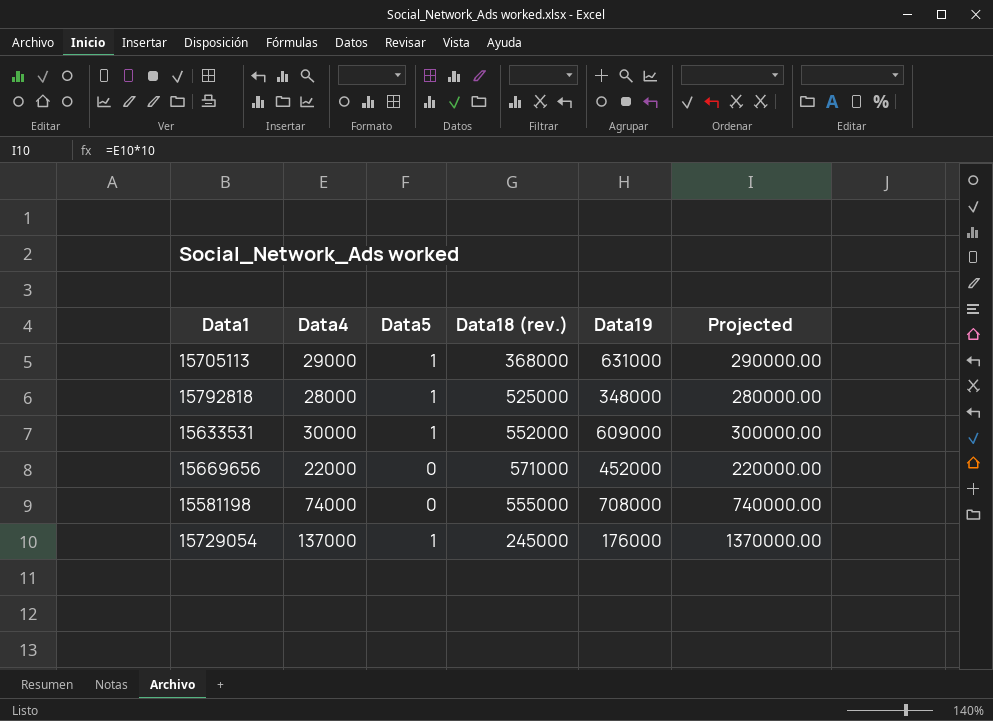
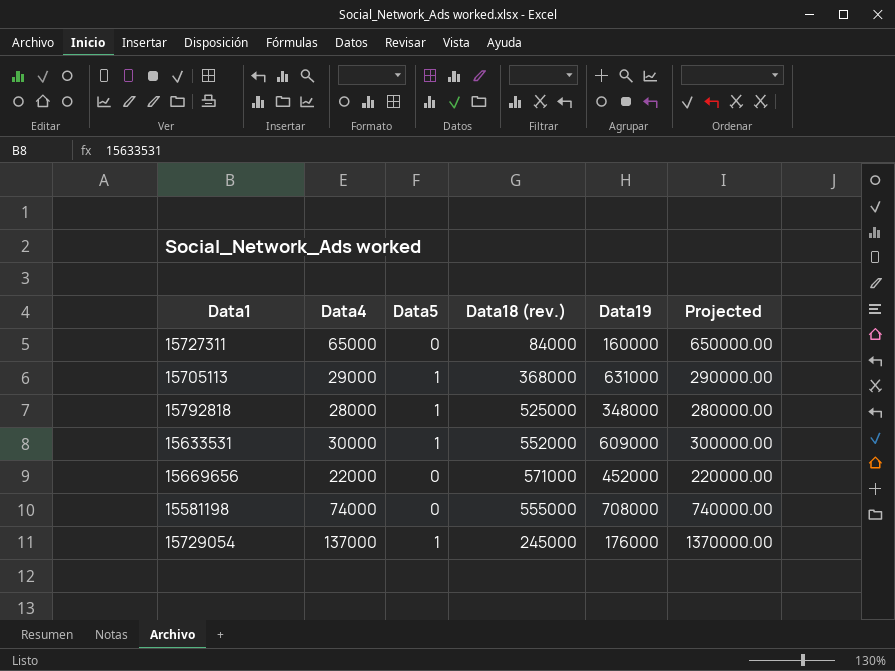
row 15727311: none -> 65000 | 0 | 84000 | 160000 | 650000.00

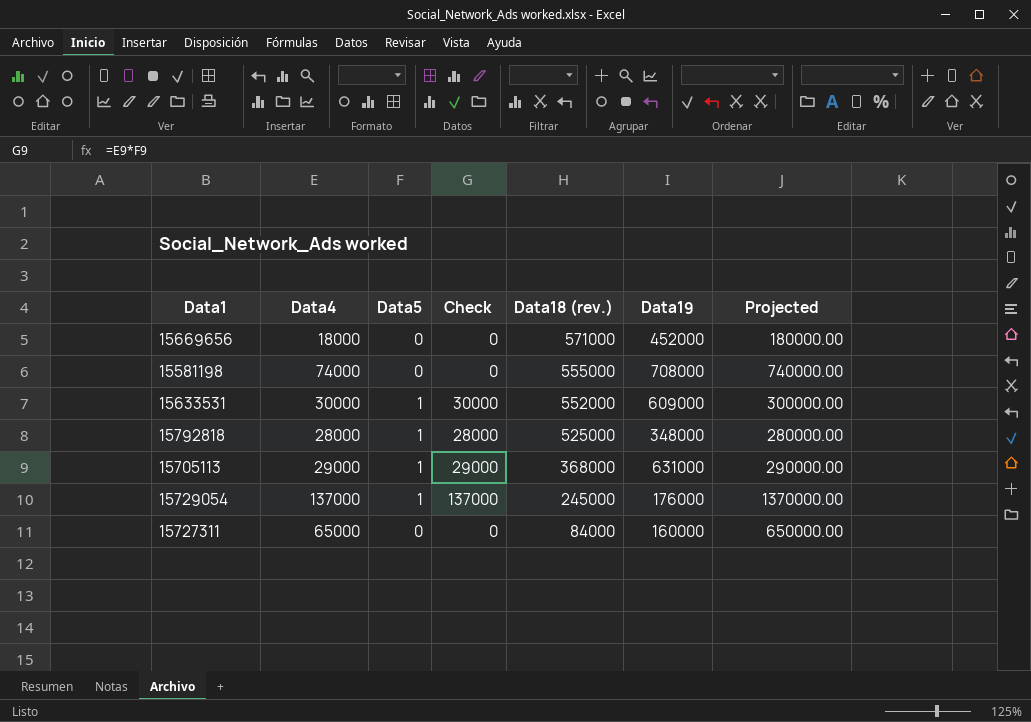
row order: none -> Data18 (rev.) descending
column Check | formula: none -> [Data4] * [Data5]
15669656 | Data4: 22000 -> 18000
15669656 | Projected: 220000.00 -> 180000.00

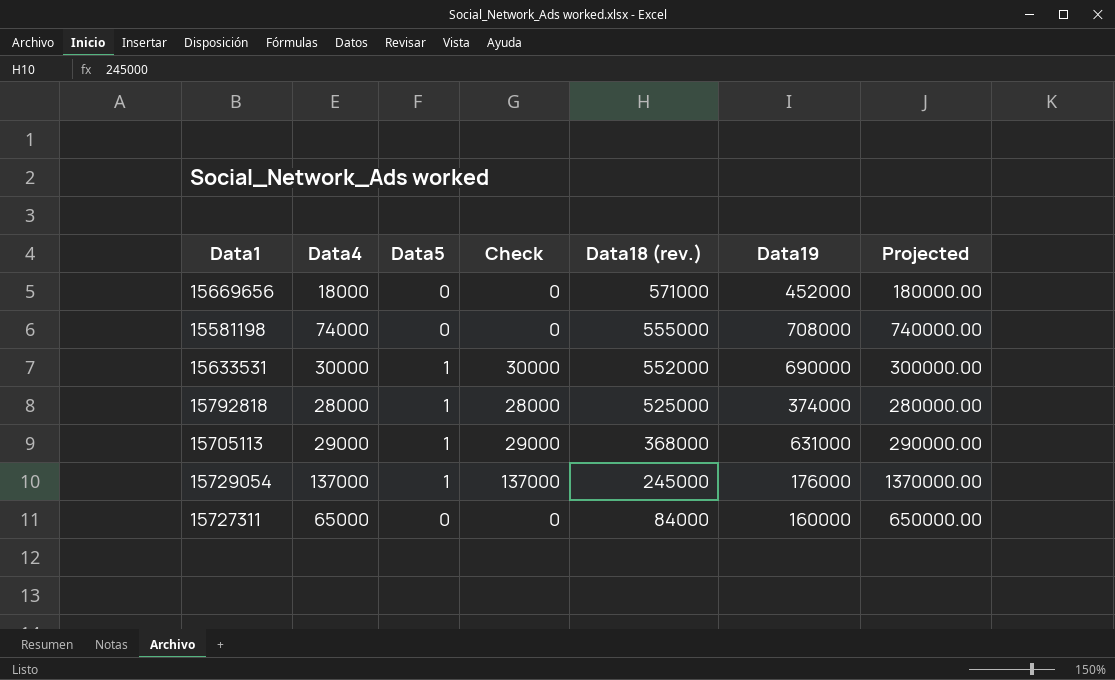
15633531 | Data19: 609000 -> 690000
15792818 | Data19: 348000 -> 374000

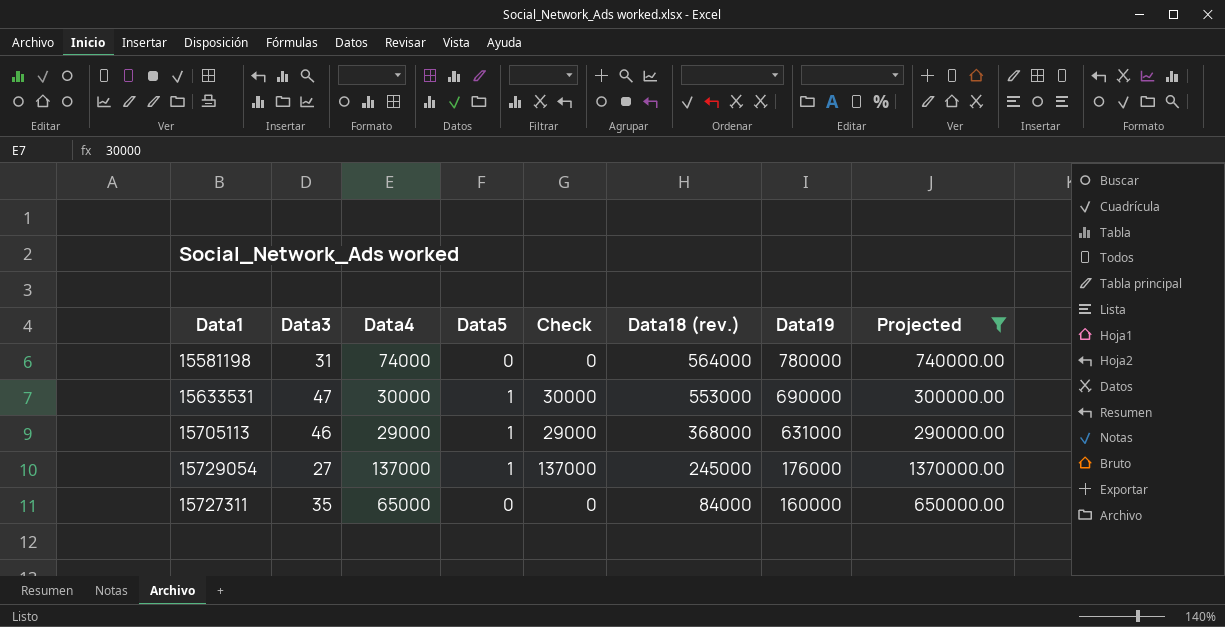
filter: none -> Projected >= 290000.00
column Data3 | position: none -> 2
15581198 | Data18 (rev.): 555000 -> 564000
15581198 | Data19: 708000 -> 780000
15633531 | Data18 (rev.): 552000 -> 553000

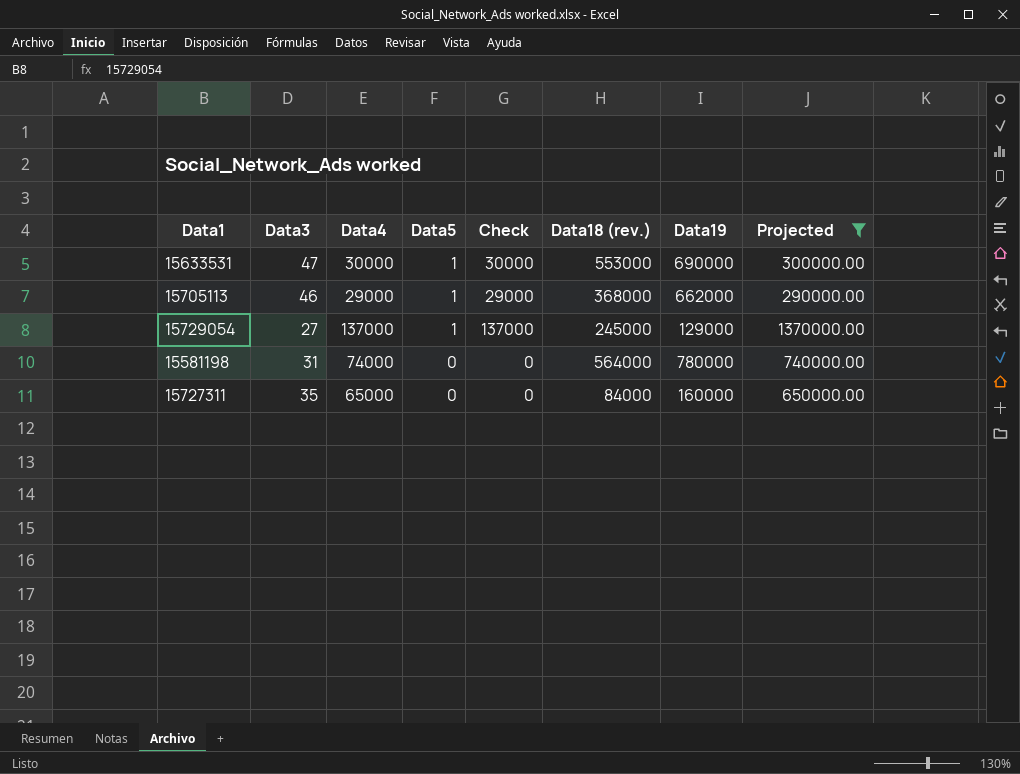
row order: Data18 (rev.) descending -> Data5 descending
15705113 | Data19: 631000 -> 662000
15729054 | Data19: 176000 -> 129000

